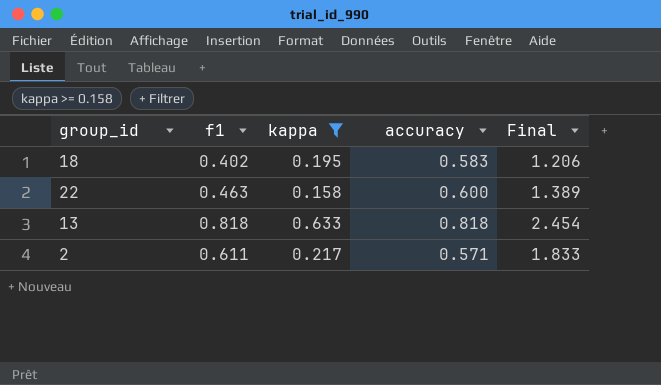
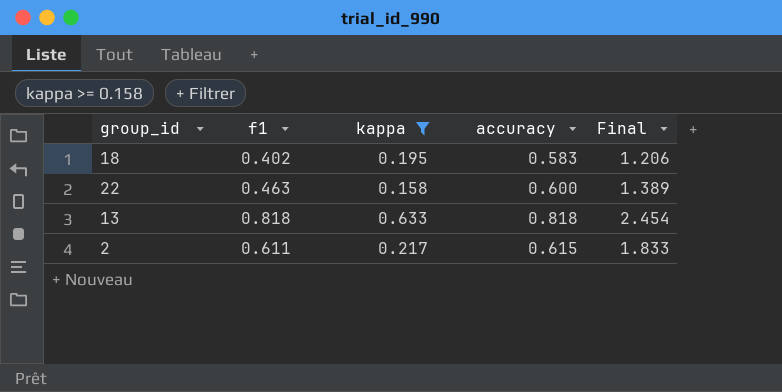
2 | accuracy: 0.571 -> 0.615

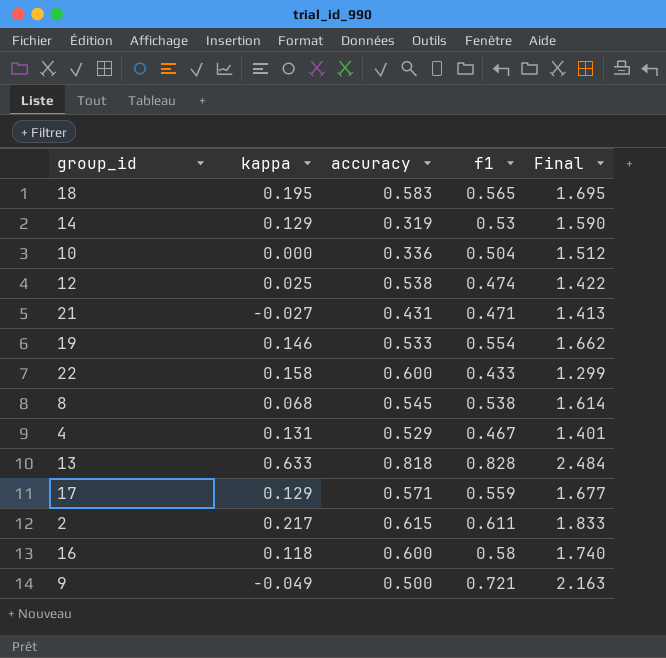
filter: kappa >= 0.158 -> none
column f1 | position: 2 -> 4
18 | f1: 0.402 -> 0.565
18 | Final: 1.206 -> 1.695
22 | f1: 0.463 -> 0.433
22 | Final: 1.389 -> 1.299
13 | f1: 0.818 -> 0.828
13 | Final: 2.454 -> 2.484

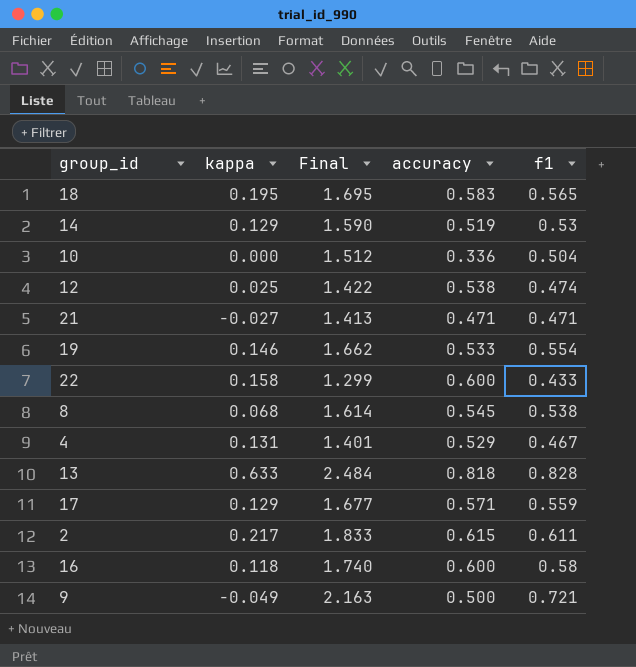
column Final | position: 5 -> 3
14 | accuracy: 0.319 -> 0.519
21 | accuracy: 0.431 -> 0.471

